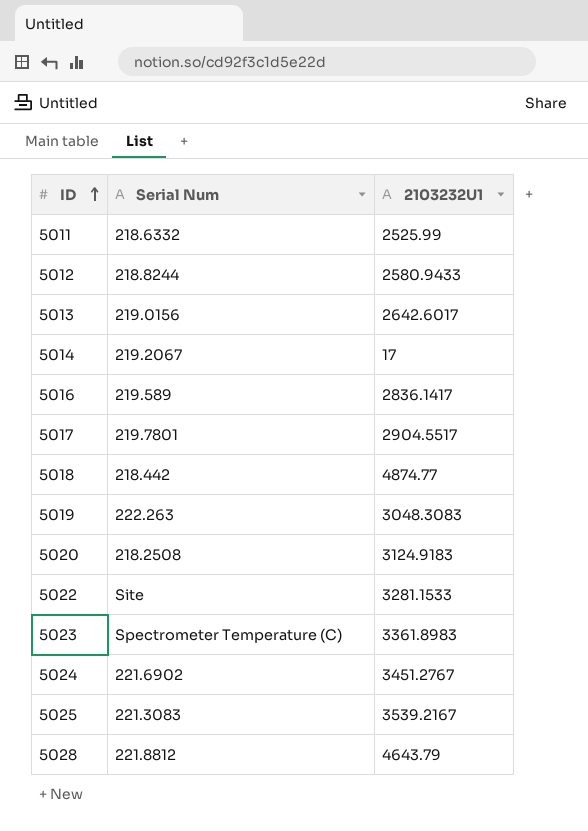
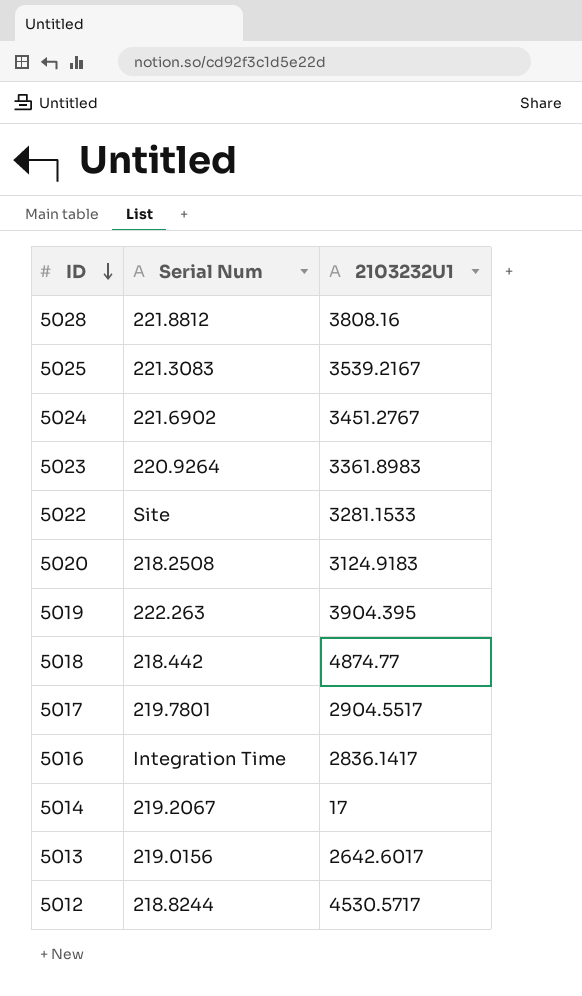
row order: ID ascending -> ID descending
row 5011: 218.6332 | 2525.99 -> none
5028 | 2103232U1: 4643.79 -> 3808.16
5023 | Serial Num: Spectrometer Temperature (C) -> 220.9264
5019 | 2103232U1: 3048.3083 -> 3904.395
5016 | Serial Num: 219.589 -> Integration Time
5012 | 2103232U1: 2580.9433 -> 4530.5717

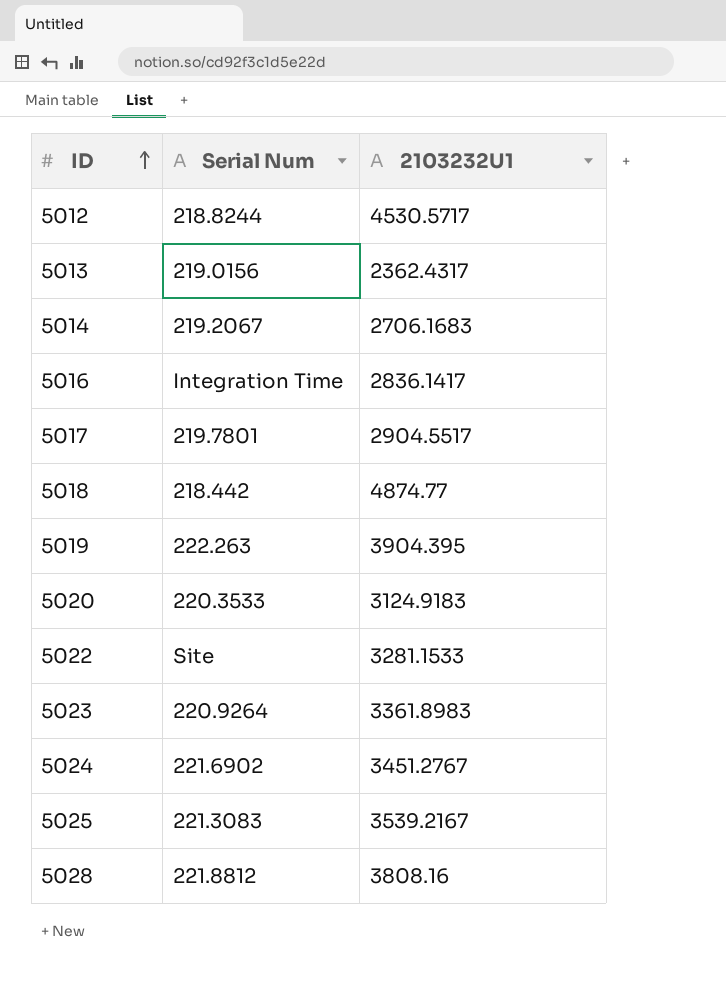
row order: ID descending -> ID ascending
5013 | 2103232U1: 2642.6017 -> 2362.4317
5014 | 2103232U1: 17 -> 2706.1683
5020 | Serial Num: 218.2508 -> 220.3533

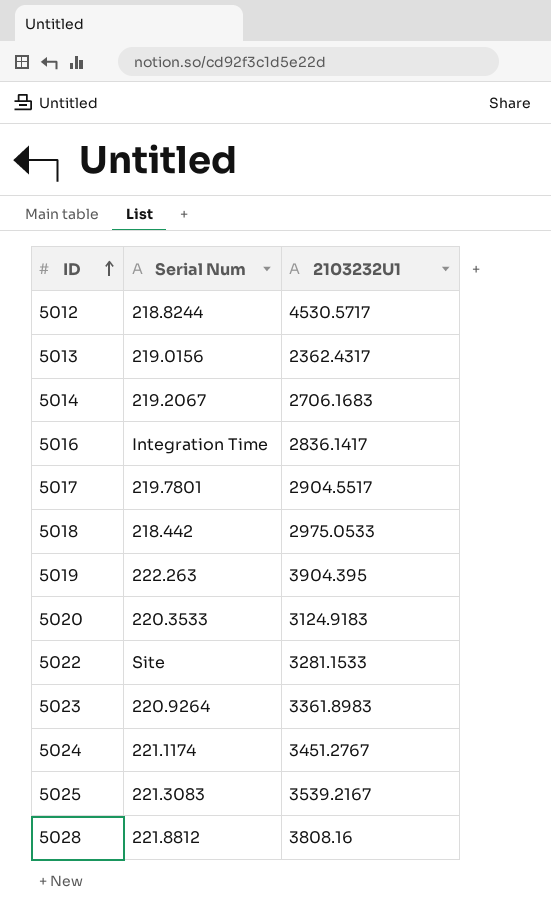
5018 | 2103232U1: 4874.77 -> 2975.0533
5024 | Serial Num: 221.6902 -> 221.1174

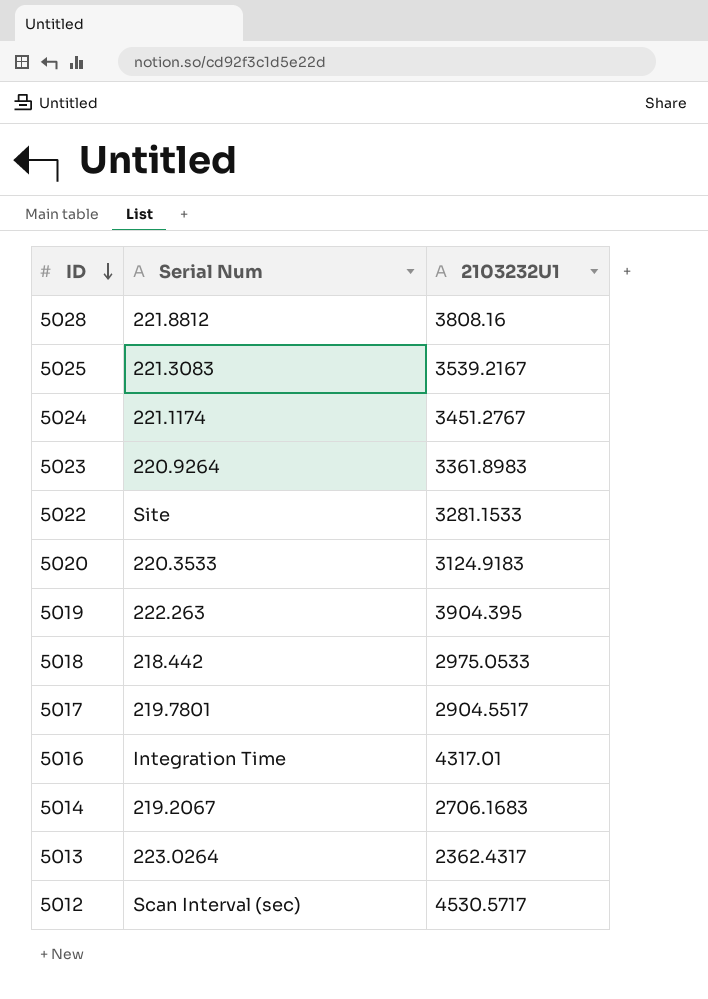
row order: ID ascending -> ID descending
5016 | 2103232U1: 2836.1417 -> 4317.01
5013 | Serial Num: 219.0156 -> 223.0264
5012 | Serial Num: 218.8244 -> Scan Interval (sec)

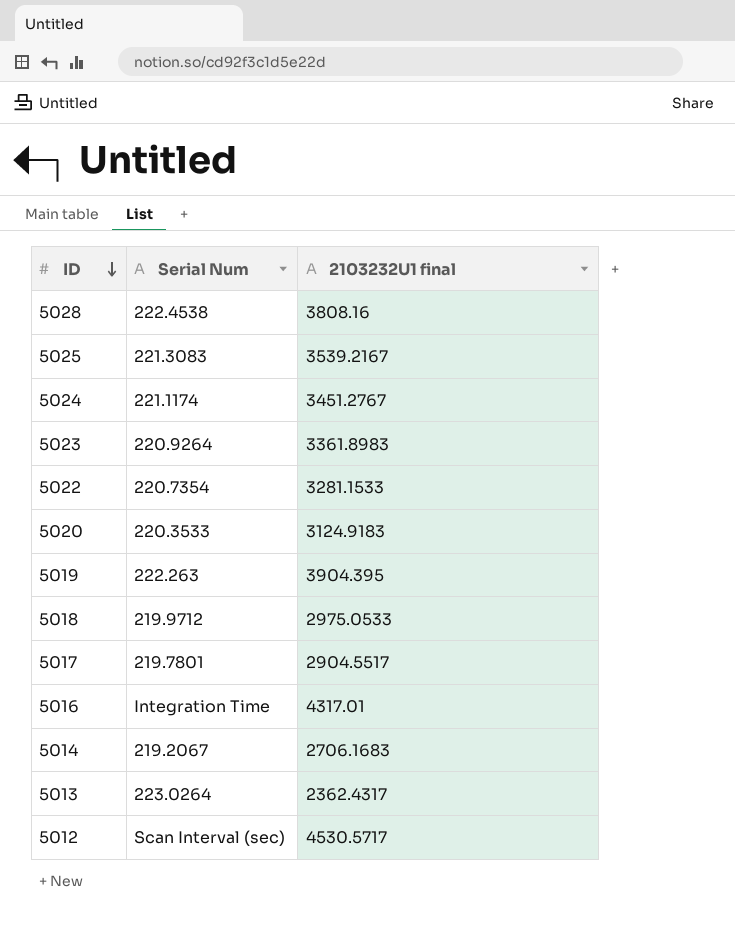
column name: 2103232U1 -> 2103232U1 final
5028 | Serial Num: 221.8812 -> 222.4538
5022 | Serial Num: Site -> 220.7354
5018 | Serial Num: 218.442 -> 219.9712

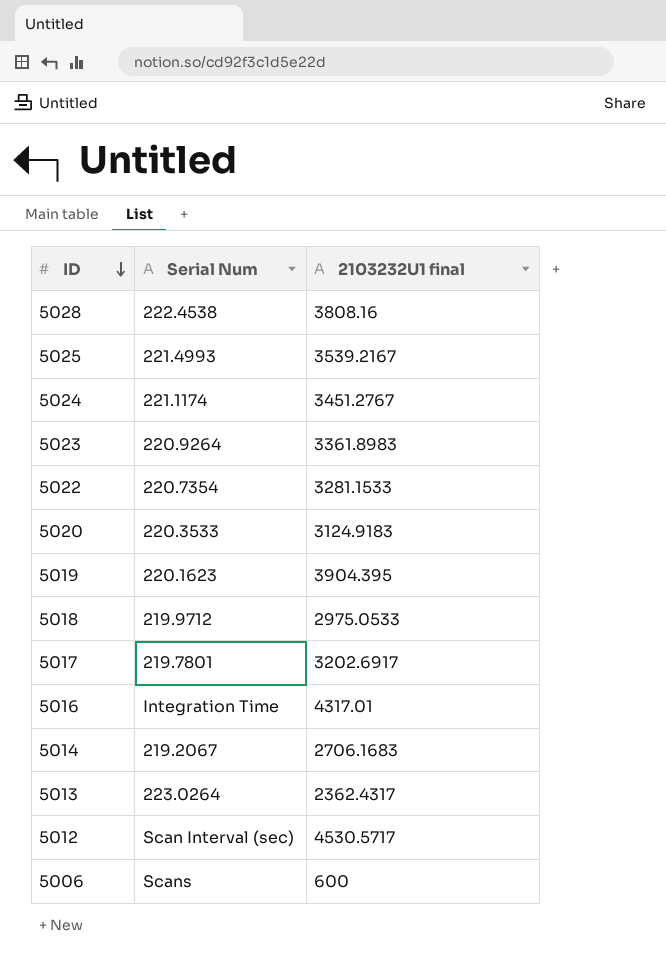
5025 | Serial Num: 221.3083 -> 221.4993
5019 | Serial Num: 222.263 -> 220.1623
5017 | 2103232U1 final: 2904.5517 -> 3202.6917
row 5006: none -> Scans | 600

